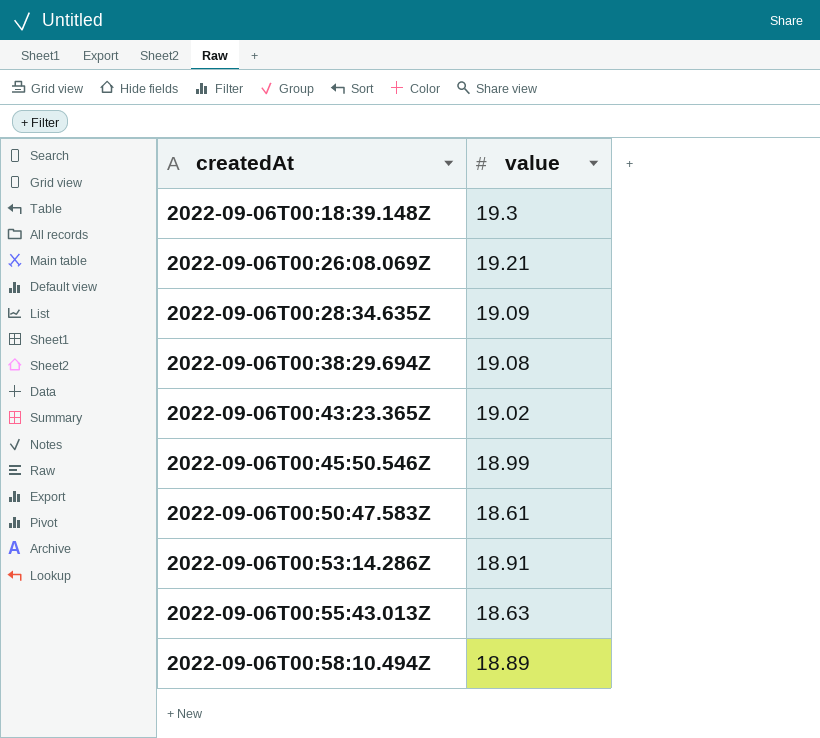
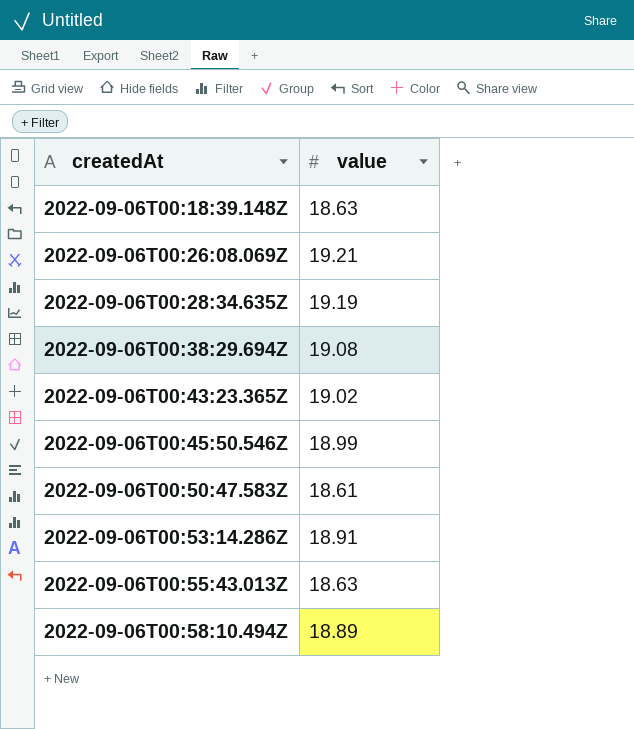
2022-09-06T00:18:39.148Z | value: 19.3 -> 18.63
2022-09-06T00:28:34.635Z | value: 19.09 -> 19.19

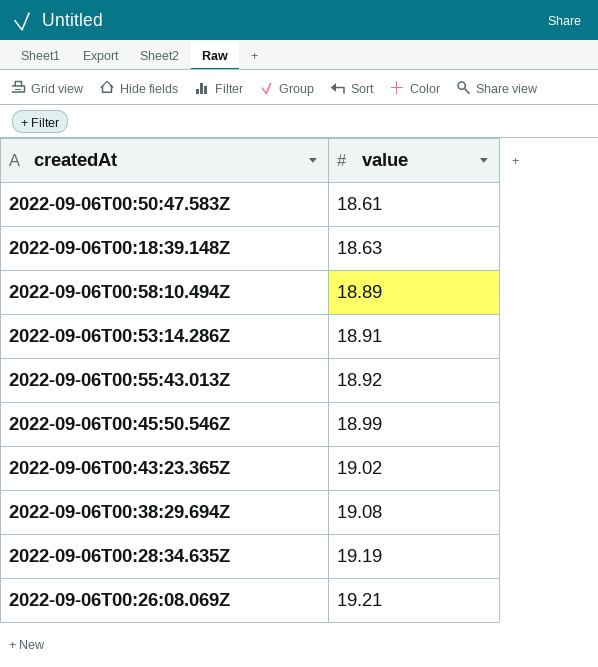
row order: createdAt ascending -> value ascending
2022-09-06T00:55:43.013Z | value: 18.63 -> 18.92

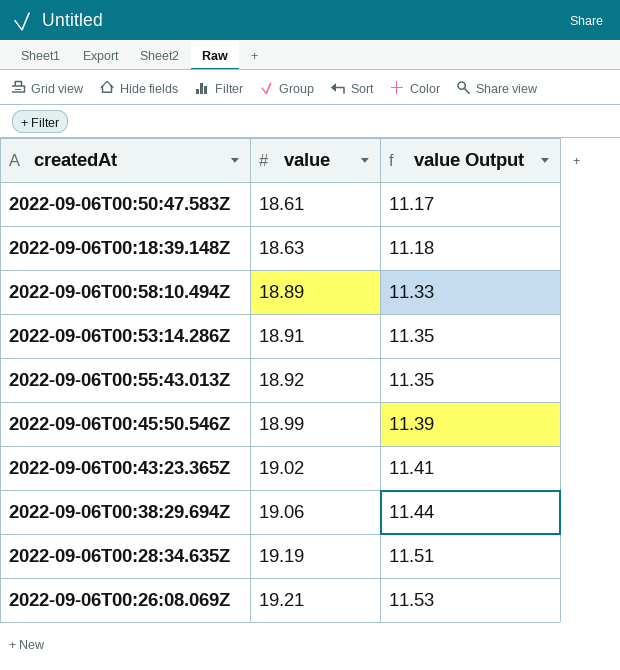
column value Output | formula: none -> [value] * 0.6
2022-09-06T00:38:29.694Z | value: 19.08 -> 19.06

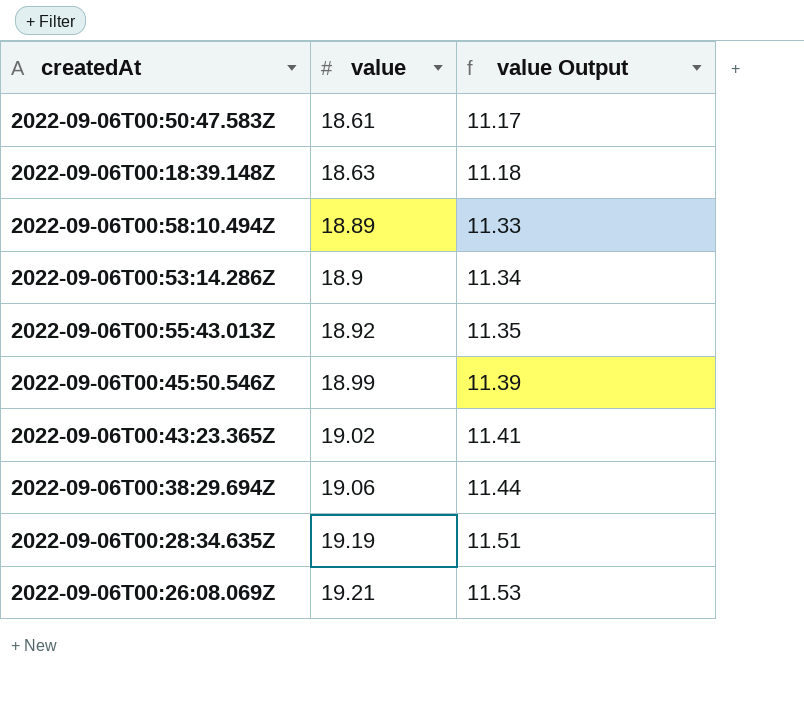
2022-09-06T00:53:14.286Z | value: 18.91 -> 18.9
2022-09-06T00:53:14.286Z | value Output: 11.35 -> 11.34

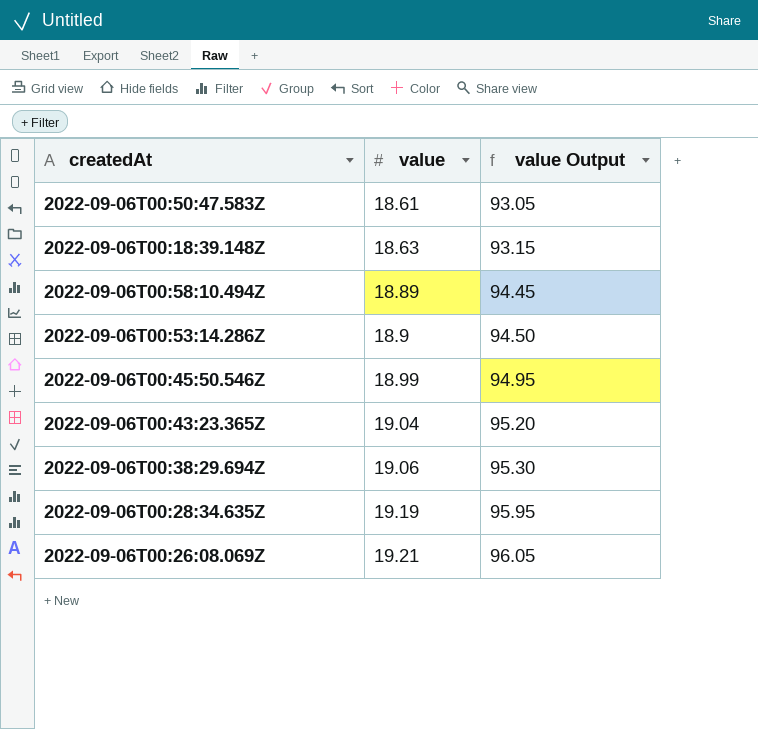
column value Output | formula: [value] * 0.6 -> [value] * 5
row 2022-09-06T00:55:43.013Z: 18.92 | 11.35 -> none
2022-09-06T00:43:23.365Z | value: 19.02 -> 19.04

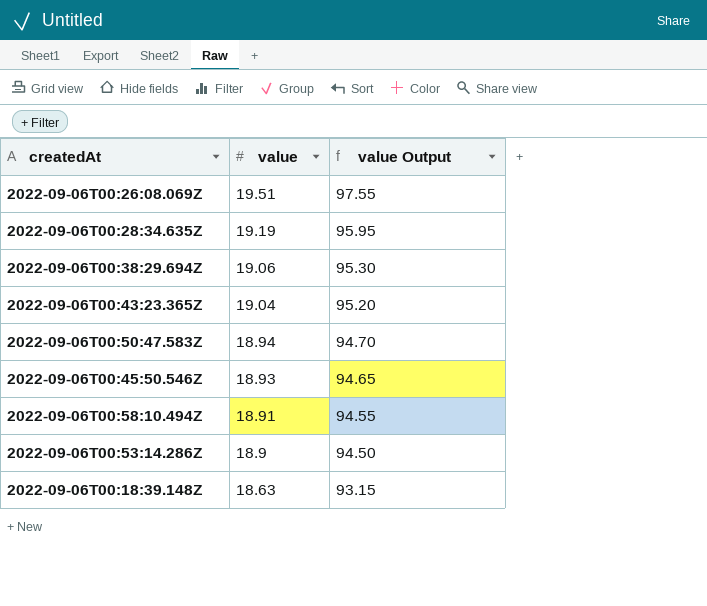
row order: value ascending -> value descending
2022-09-06T00:26:08.069Z | value: 19.21 -> 19.51
2022-09-06T00:26:08.069Z | value Output: 96.05 -> 97.55
2022-09-06T00:50:47.583Z | value: 18.61 -> 18.94
2022-09-06T00:50:47.583Z | value Output: 93.05 -> 94.70
2022-09-06T00:45:50.546Z | value: 18.99 -> 18.93
2022-09-06T00:45:50.546Z | value Output: 94.95 -> 94.65
2022-09-06T00:58:10.494Z | value: 18.89 -> 18.91
2022-09-06T00:58:10.494Z | value Output: 94.45 -> 94.55

